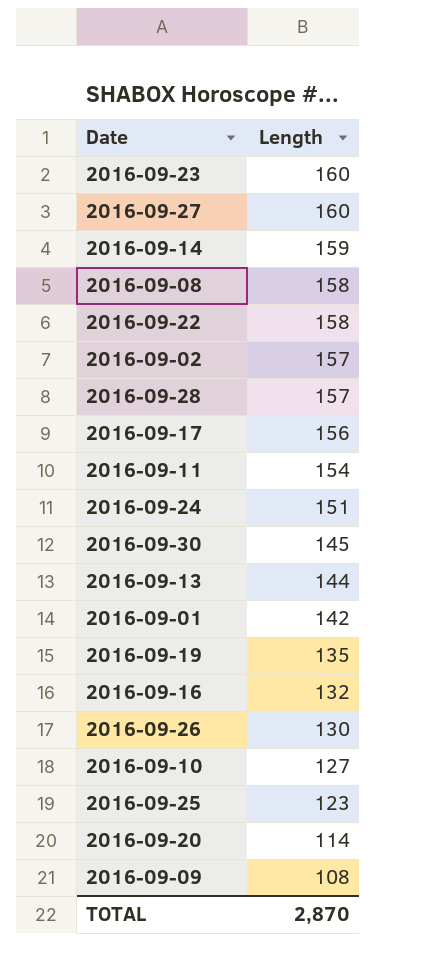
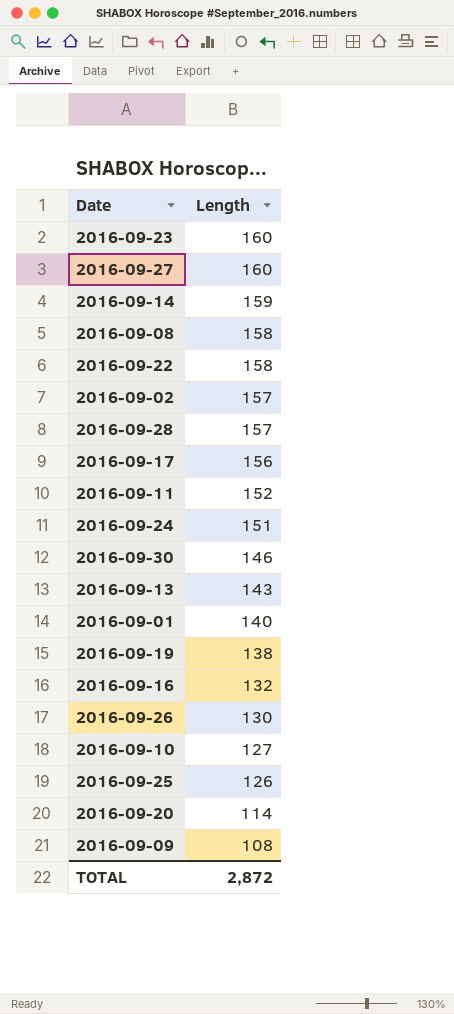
2016-09-11 | Length: 154 -> 152
2016-09-30 | Length: 145 -> 146
2016-09-13 | Length: 144 -> 143
2016-09-01 | Length: 142 -> 140
2016-09-19 | Length: 135 -> 138
2016-09-25 | Length: 123 -> 126
TOTAL | Length: 2,870 -> 2,872

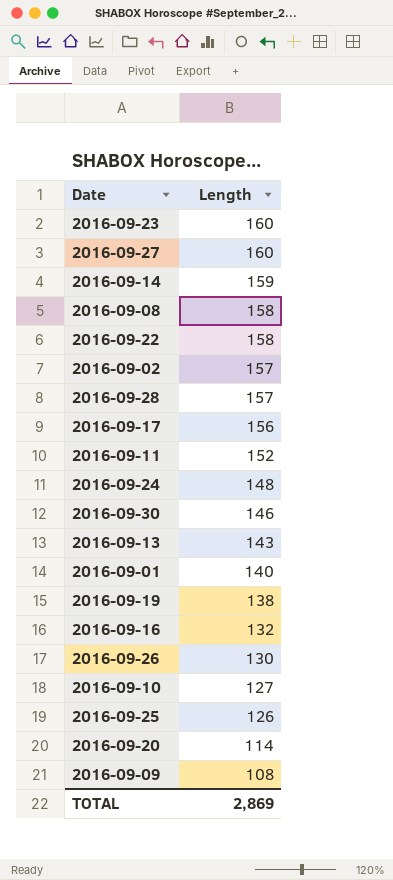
2016-09-24 | Length: 151 -> 148
TOTAL | Length: 2,872 -> 2,869

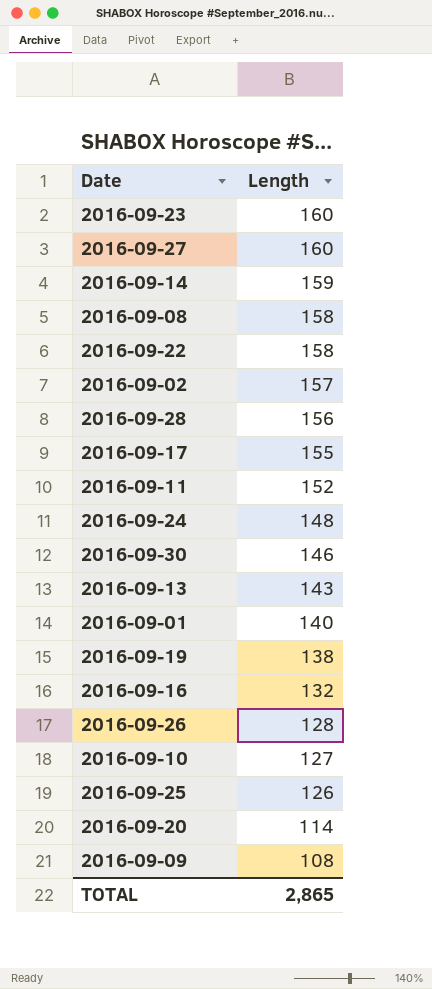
2016-09-28 | Length: 157 -> 156
2016-09-17 | Length: 156 -> 155
2016-09-26 | Length: 130 -> 128
TOTAL | Length: 2,869 -> 2,865

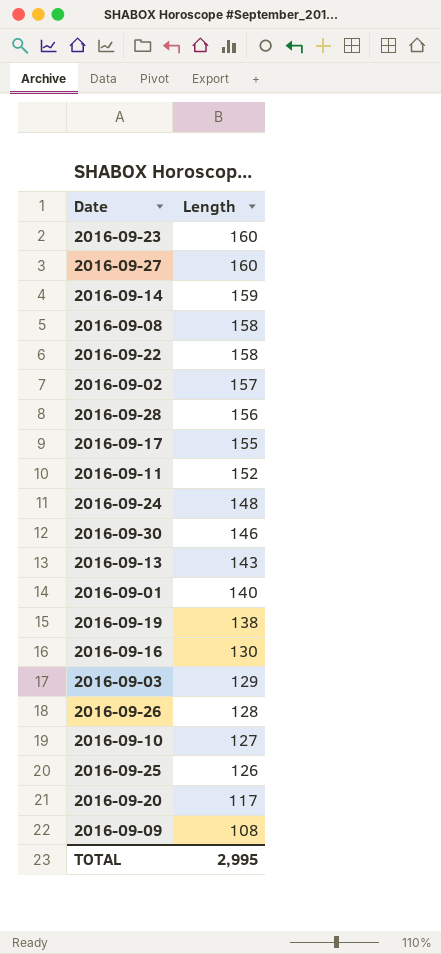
2016-09-16 | Length: 132 -> 130
row 2016-09-03: none -> 129
2016-09-20 | Length: 114 -> 117
TOTAL | Length: 2,865 -> 2,995

